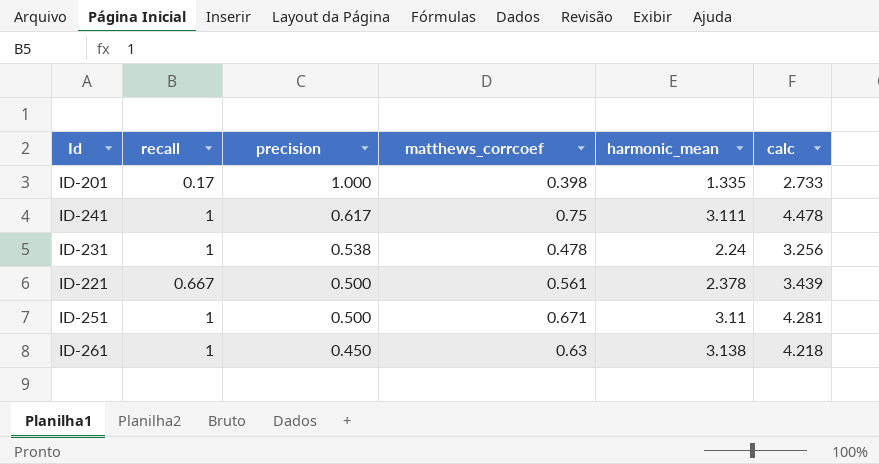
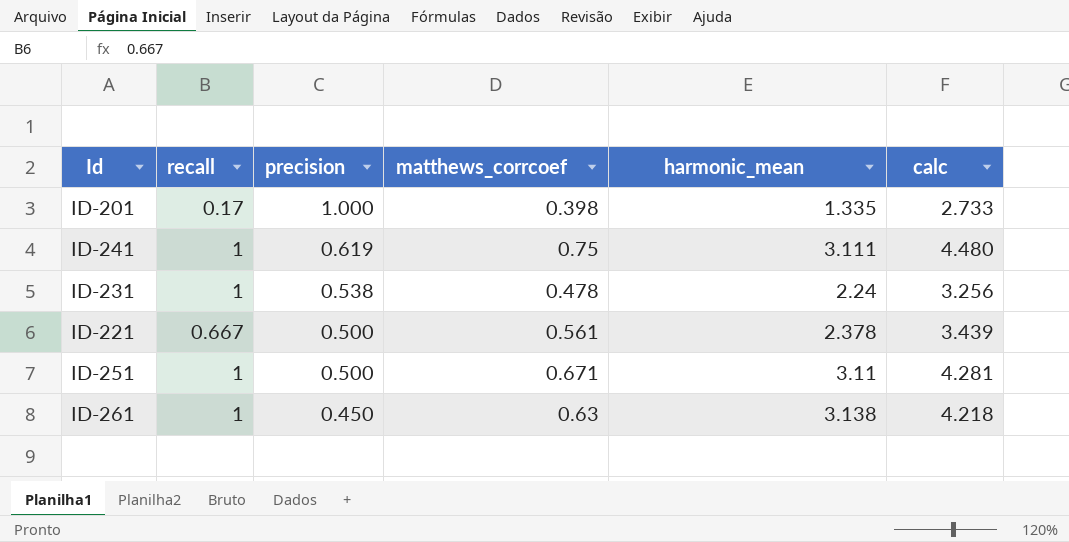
ID-241 | precision: 0.617 -> 0.619
ID-241 | calc: 4.478 -> 4.480

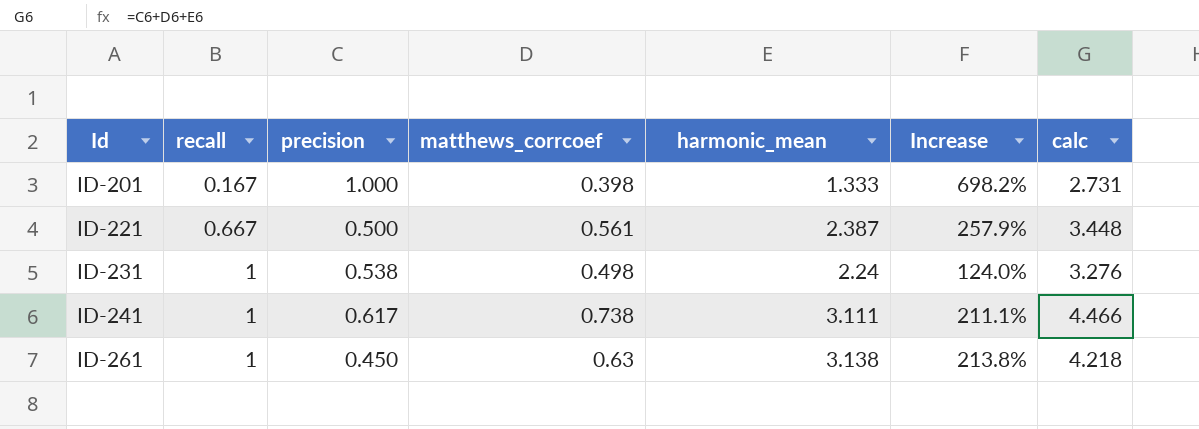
row order: precision descending -> Id ascending
column Increase | formula: none -> ([harmonic_mean] - [recall]) / [recall]
row ID-251: 1 | 0.500 | 0.671 | 3.11 | 4.281 -> none
ID-201 | recall: 0.17 -> 0.167
ID-201 | harmonic_mean: 1.335 -> 1.333
ID-201 | calc: 2.733 -> 2.731
ID-221 | harmonic_mean: 2.378 -> 2.387
ID-221 | calc: 3.439 -> 3.448
ID-231 | matthews_corrcoef: 0.478 -> 0.498
ID-231 | calc: 3.256 -> 3.276
ID-241 | precision: 0.619 -> 0.617
ID-241 | matthews_corrcoef: 0.75 -> 0.738
ID-241 | calc: 4.480 -> 4.466

